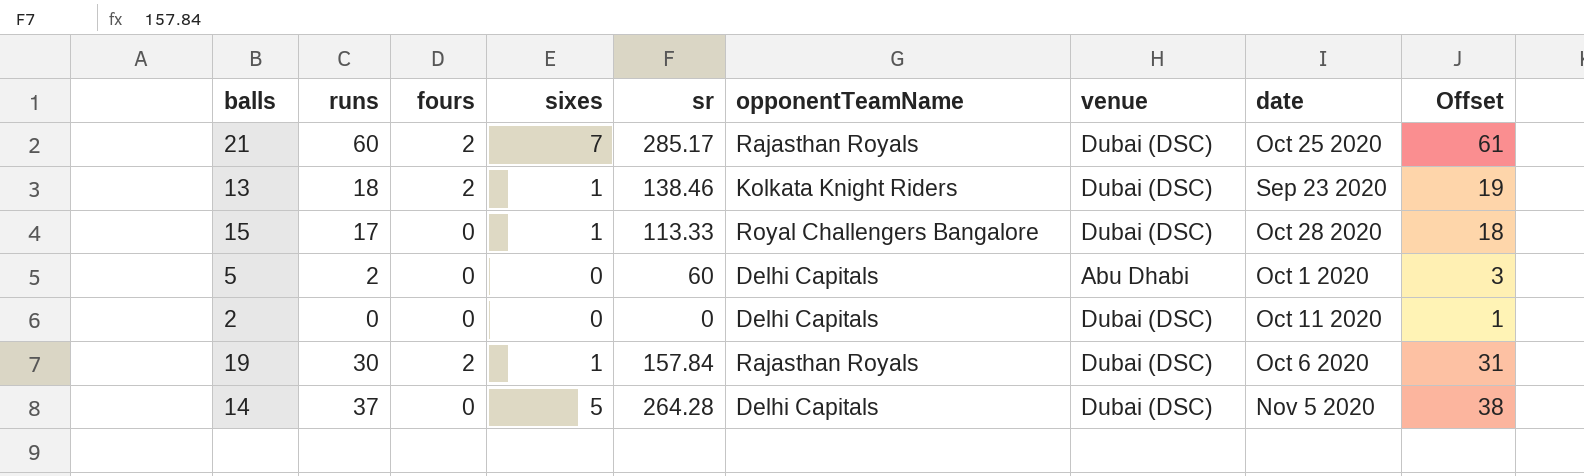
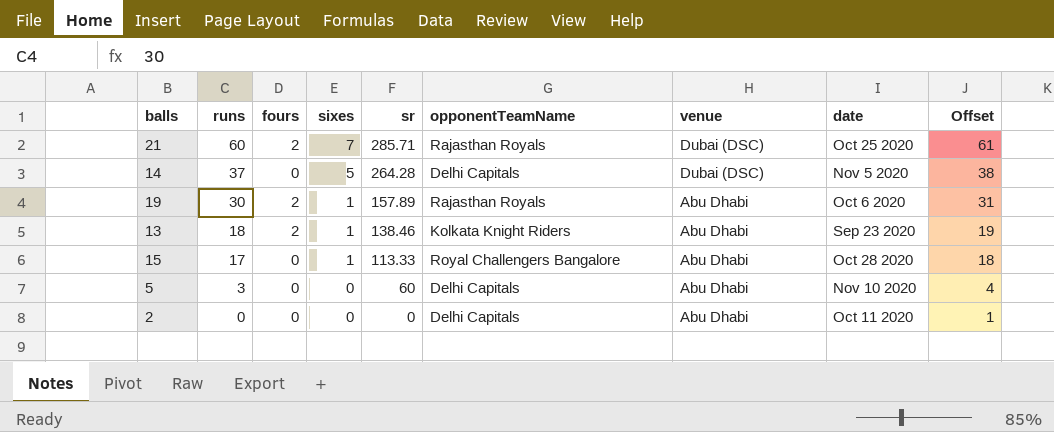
row order: none -> runs descending
21 | sr: 285.17 -> 285.71
19 | sr: 157.84 -> 157.89
19 | venue: Dubai (DSC) -> Abu Dhabi
13 | venue: Dubai (DSC) -> Abu Dhabi
15 | venue: Dubai (DSC) -> Abu Dhabi
5 | runs: 2 -> 3
5 | date: Oct 1 2020 -> Nov 10 2020
5 | Offset: 3 -> 4
2 | venue: Dubai (DSC) -> Abu Dhabi

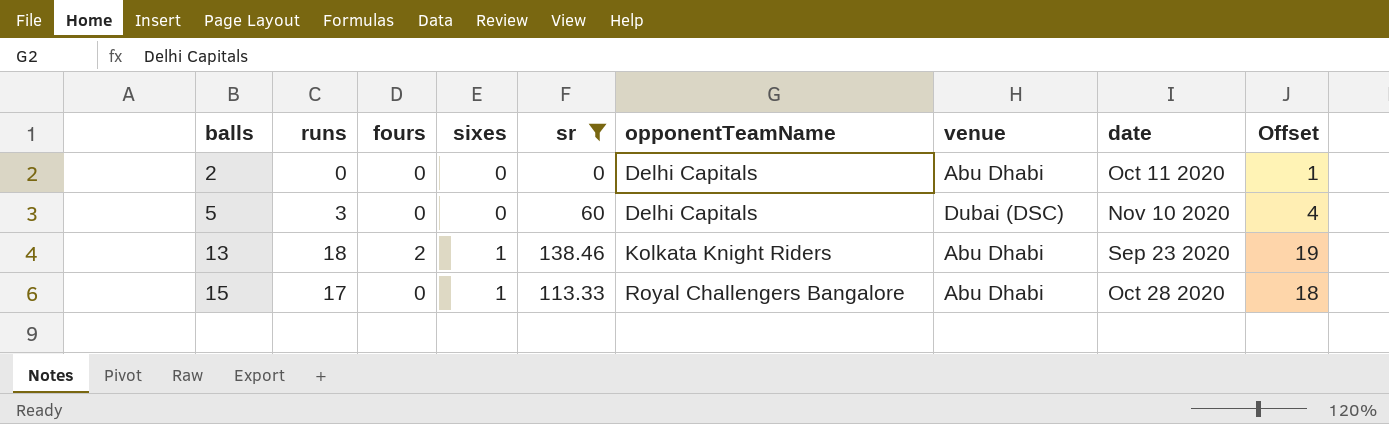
filter: none -> sr <= 138.46
row order: runs descending -> balls ascending
5 | venue: Abu Dhabi -> Dubai (DSC)

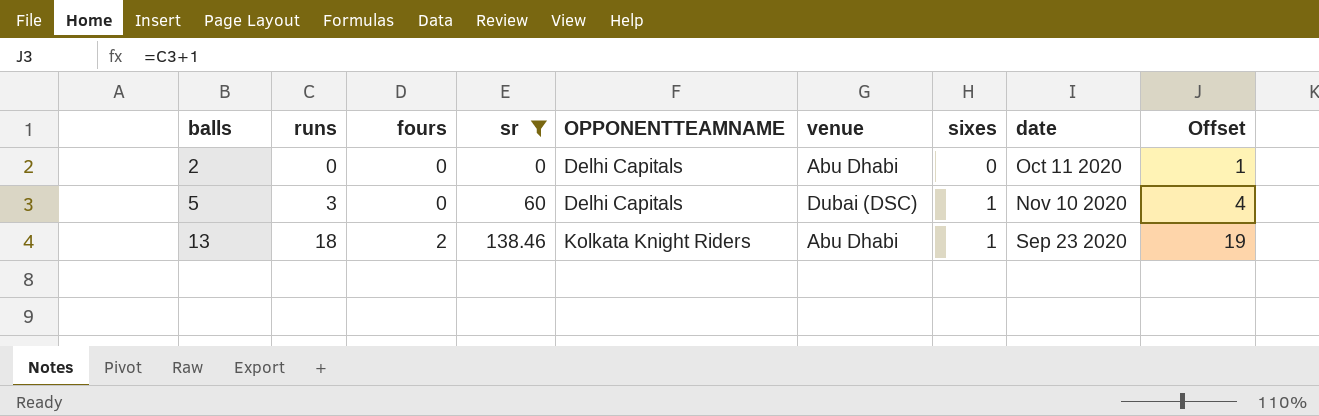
column name: opponentTeamName -> OPPONENTTEAMNAME
column sixes | position: 4 -> 7
row 15: 17 | 0 | 1 | 113.33 | Royal Challengers Bangalore | Abu Dhabi | Oct 28 2020 | 18 -> none
5 | sixes: 0 -> 1

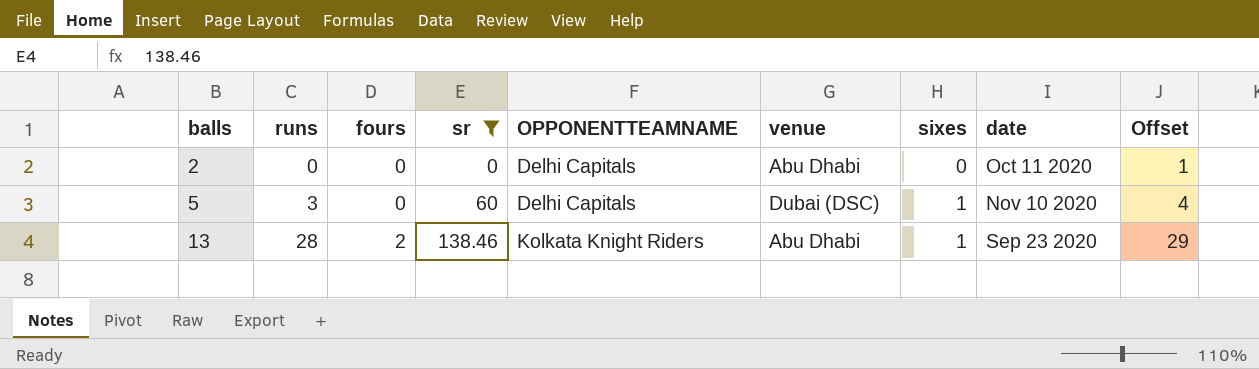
13 | runs: 18 -> 28
13 | Offset: 19 -> 29

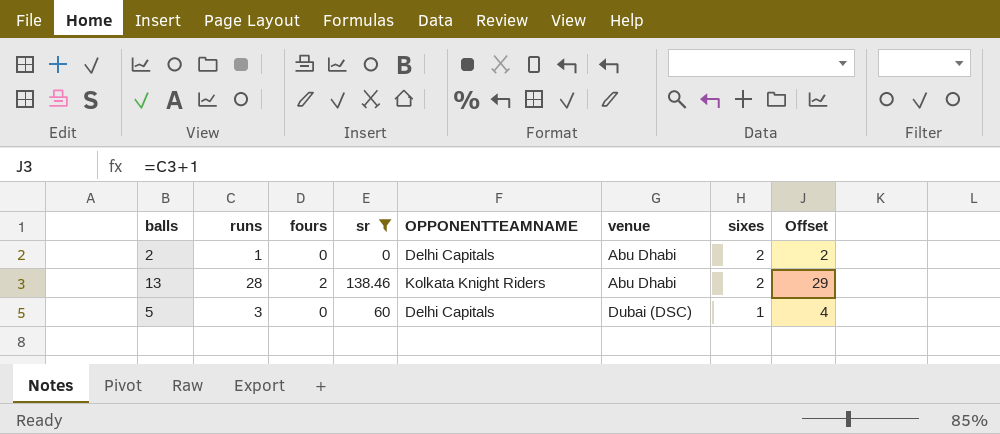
row order: balls ascending -> venue ascending
column date | position: 8 -> none
2 | runs: 0 -> 1
2 | sixes: 0 -> 2
2 | Offset: 1 -> 2
13 | sixes: 1 -> 2

